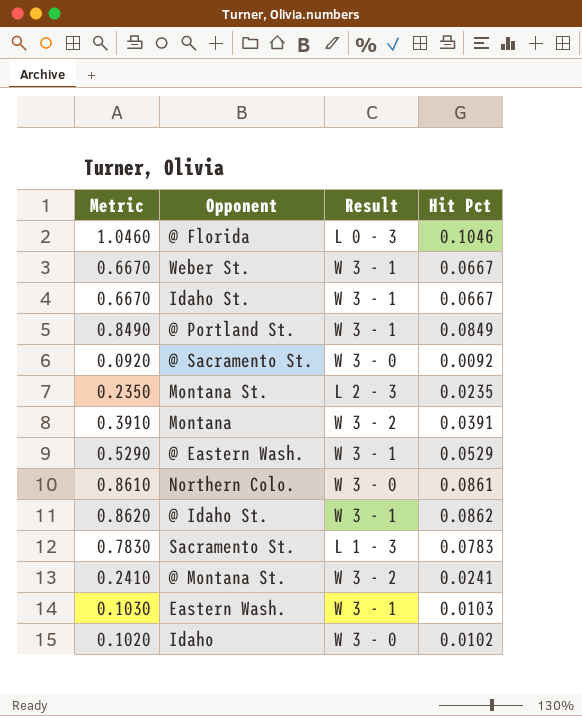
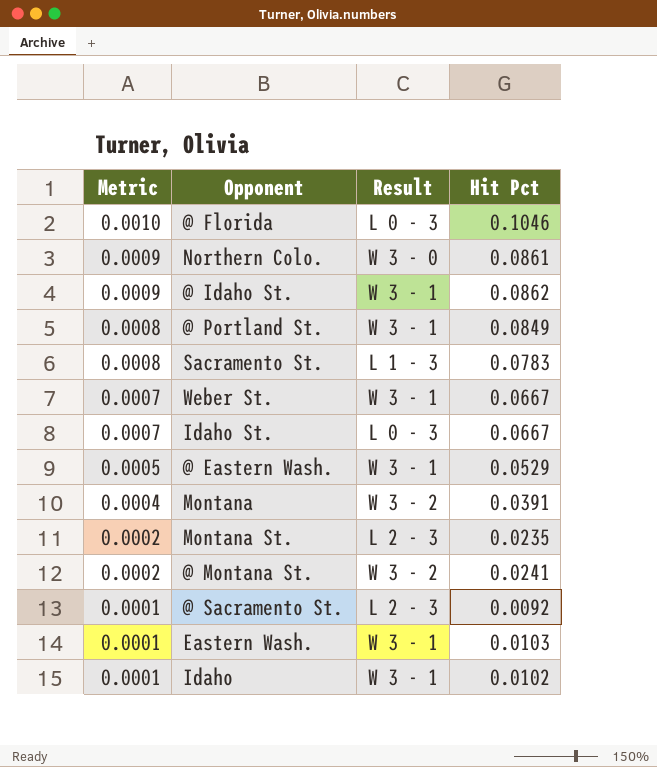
row order: none -> Metric descending
column Metric | formula: [Hit Pct] * 10 -> [Hit Pct] * 0.01
Idaho St. | Result: W 3 - 1 -> L 0 - 3
@ Sacramento St. | Result: W 3 - 0 -> L 2 - 3
Idaho | Result: W 3 - 0 -> W 3 - 1

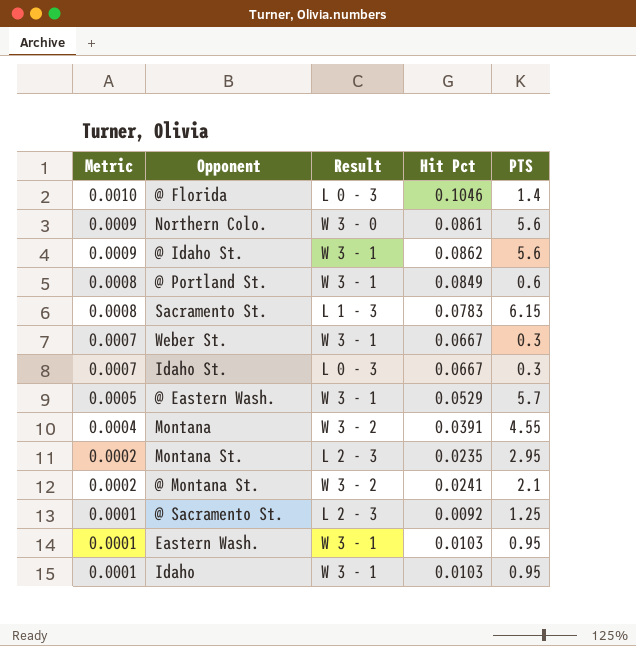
column PTS | position: none -> 5
Idaho | Hit Pct: 0.0102 -> 0.0103

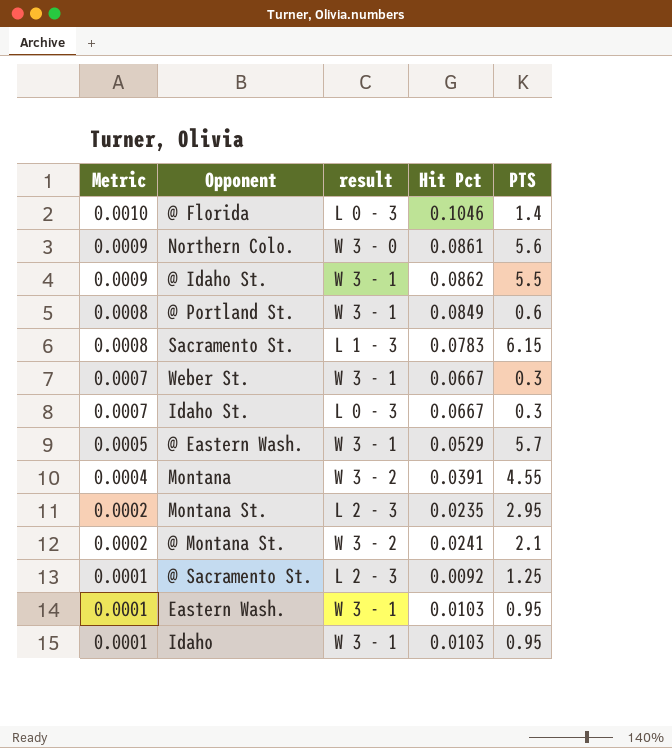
column name: Result -> result
@ Idaho St. | PTS: 5.6 -> 5.5

